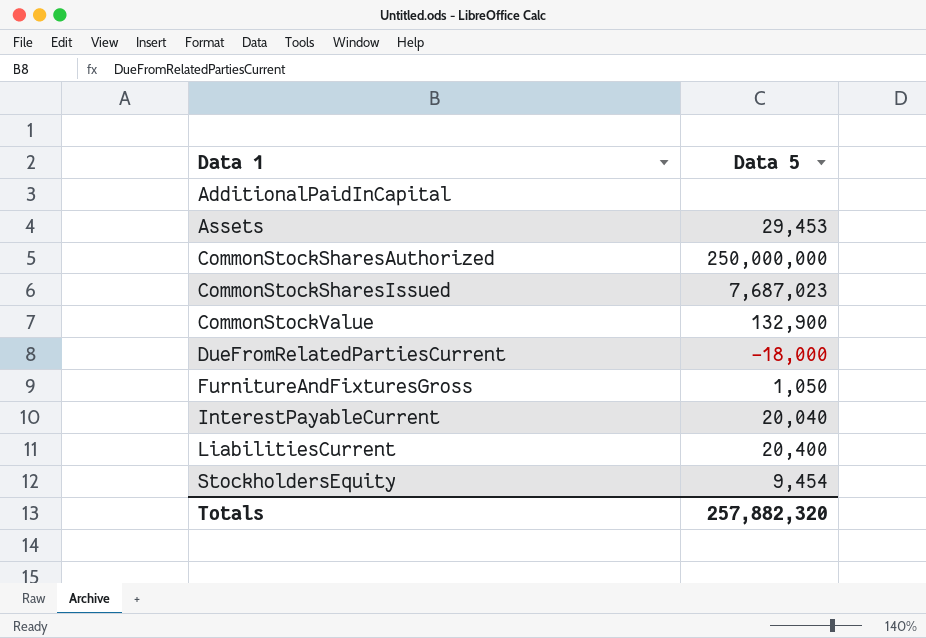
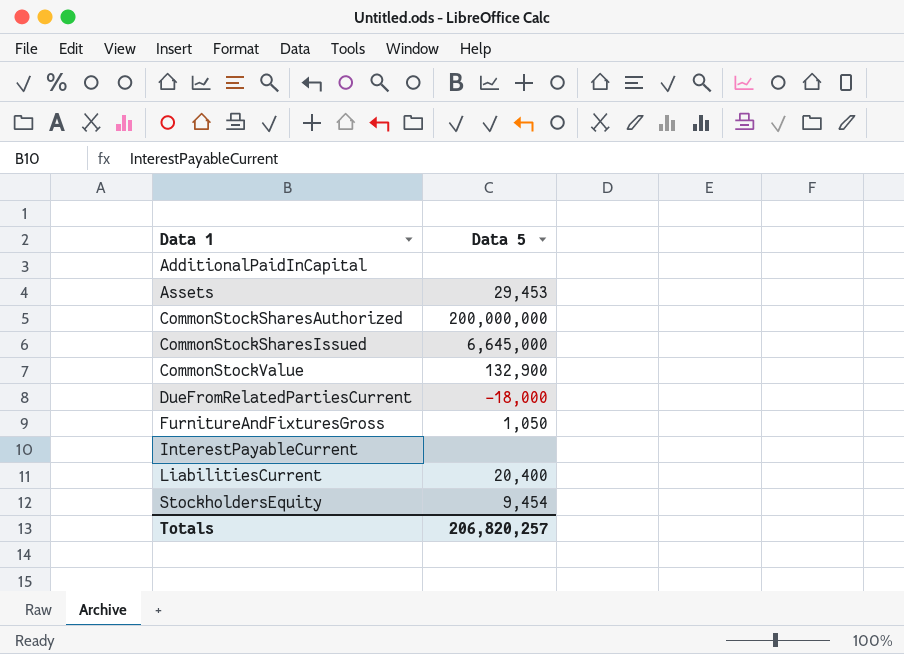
CommonStockSharesAuthorized | Data 5: 250,000,000 -> 200,000,000
CommonStockSharesIssued | Data 5: 7,687,023 -> 6,645,000
InterestPayableCurrent | Data 5: 20,040 -> none
Totals | Data 5: 257,882,320 -> 206,820,257

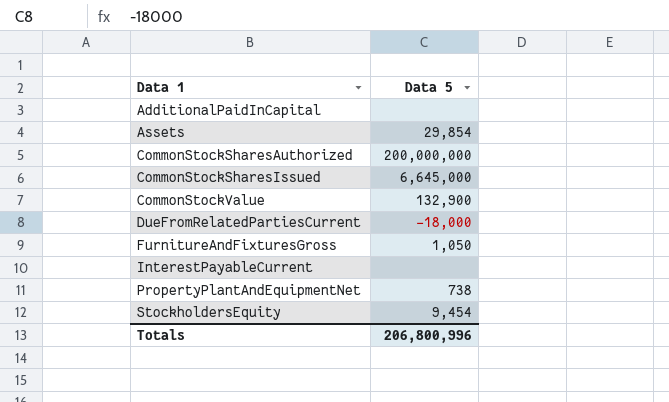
row LiabilitiesCurrent: 20,400 -> none
Assets | Data 5: 29,453 -> 29,854
row PropertyPlantAndEquipmentNet: none -> 738
Totals | Data 5: 206,820,257 -> 206,800,996

